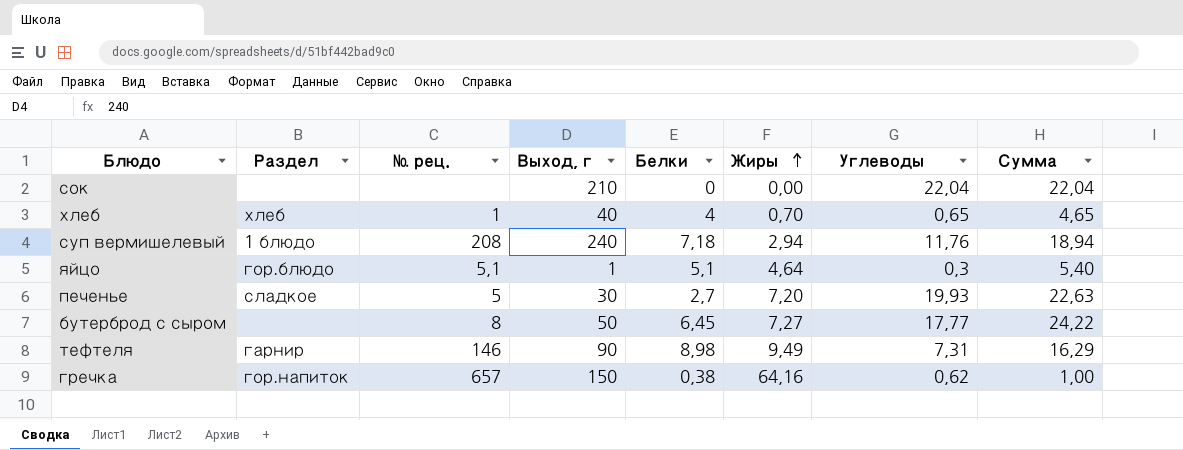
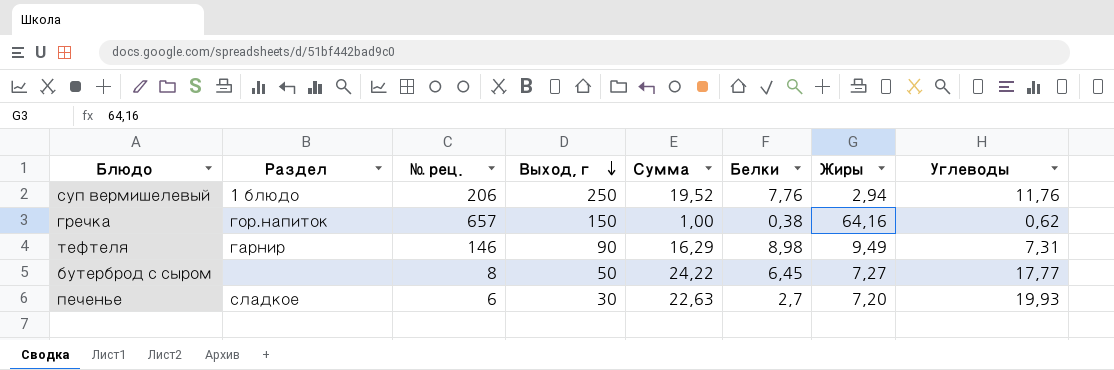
row order: Жиры ascending -> Выход, г descending
column Сумма | position: 8 -> 5
row сок: none | none | 210 | 0 | 0,00 | 22,04 | 22,04 -> none
row хлеб: хлеб | 1 | 40 | 4 | 0,70 | 0,65 | 4,65 -> none
row яйцо: гор.блюдо | 5,1 | 1 | 5,1 | 4,64 | 0,3 | 5,40 -> none
суп вермишелевый | № рец.: 208 -> 206
суп вермишелевый | Выход, г: 240 -> 250
суп вермишелевый | Сумма: 18,94 -> 19,52
суп вермишелевый | Белки: 7,18 -> 7,76
печенье | № рец.: 5 -> 6

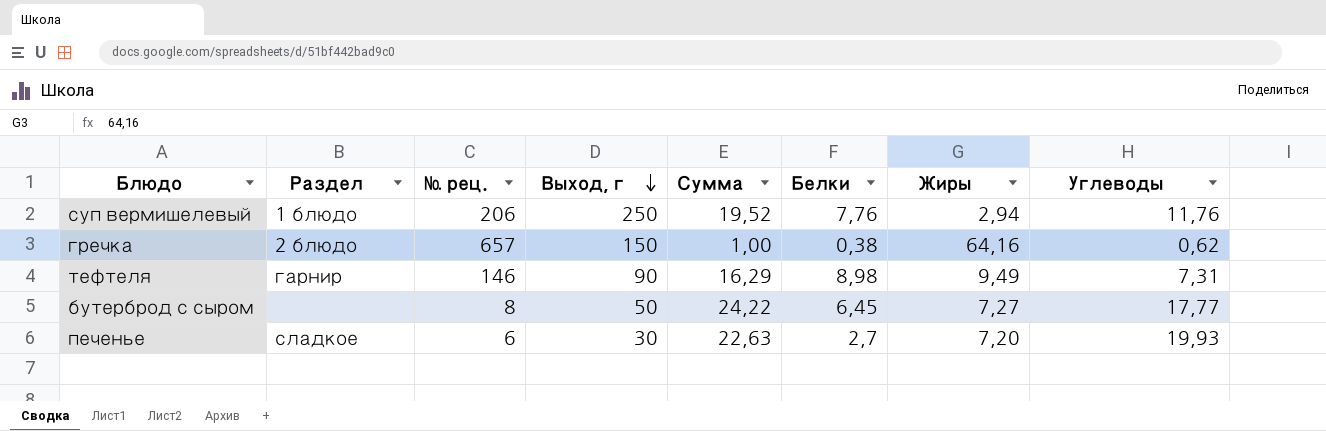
гречка | Раздел: гор.напиток -> 2 блюдо

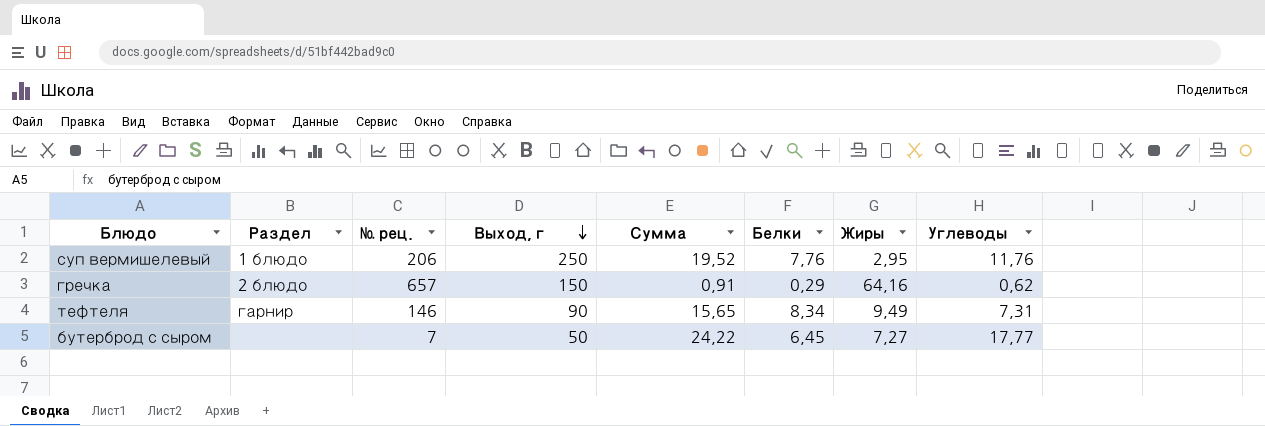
row печенье: сладкое | 6 | 30 | 22,63 | 2,7 | 7,20 | 19,93 -> none
суп вермишелевый | Жиры: 2,94 -> 2,95
гречка | Сумма: 1,00 -> 0,91
гречка | Белки: 0,38 -> 0,29
тефтеля | Сумма: 16,29 -> 15,65
тефтеля | Белки: 8,98 -> 8,34
бутерброд с сыром | № рец.: 8 -> 7

